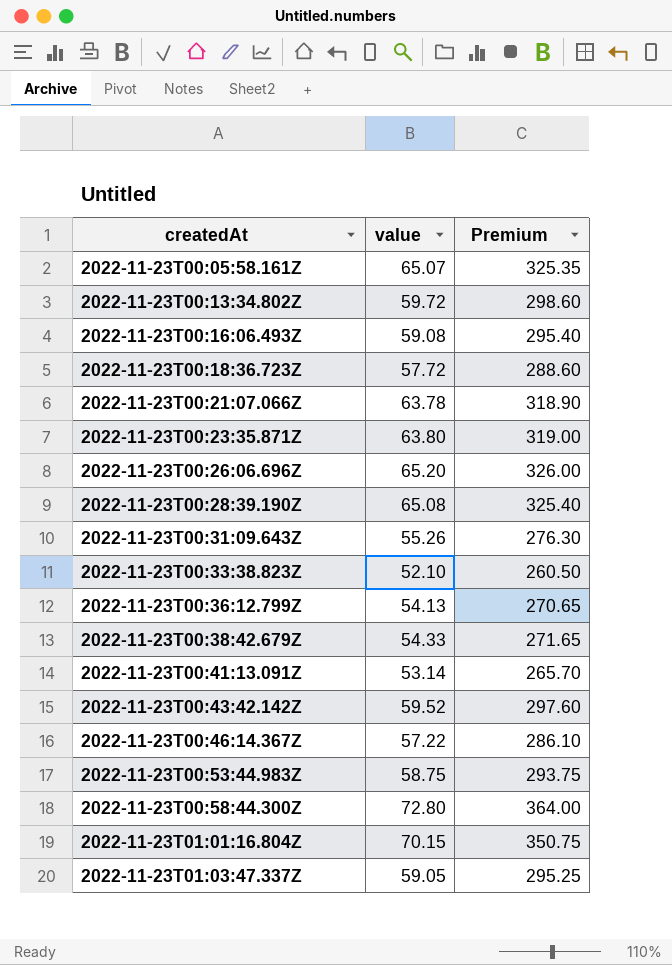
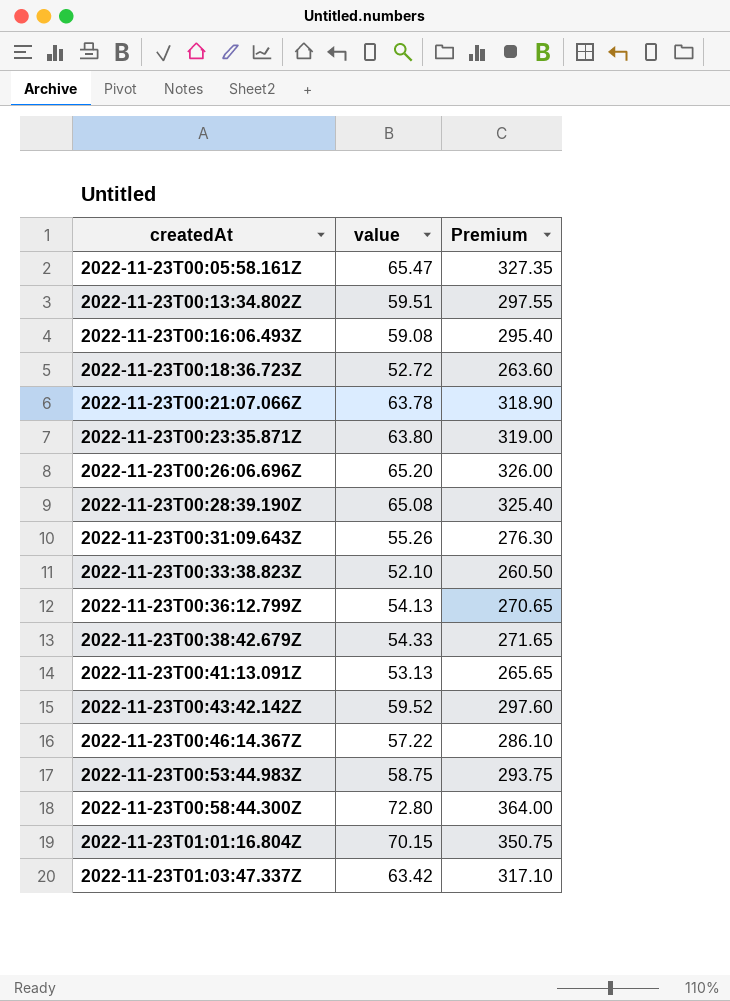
2022-11-23T00:05:58.161Z | value: 65.07 -> 65.47
2022-11-23T00:05:58.161Z | Premium: 325.35 -> 327.35
2022-11-23T00:13:34.802Z | value: 59.72 -> 59.51
2022-11-23T00:13:34.802Z | Premium: 298.60 -> 297.55
2022-11-23T00:18:36.723Z | value: 57.72 -> 52.72
2022-11-23T00:18:36.723Z | Premium: 288.60 -> 263.60
2022-11-23T00:41:13.091Z | value: 53.14 -> 53.13
2022-11-23T00:41:13.091Z | Premium: 265.70 -> 265.65
2022-11-23T01:03:47.337Z | value: 59.05 -> 63.42
2022-11-23T01:03:47.337Z | Premium: 295.25 -> 317.10

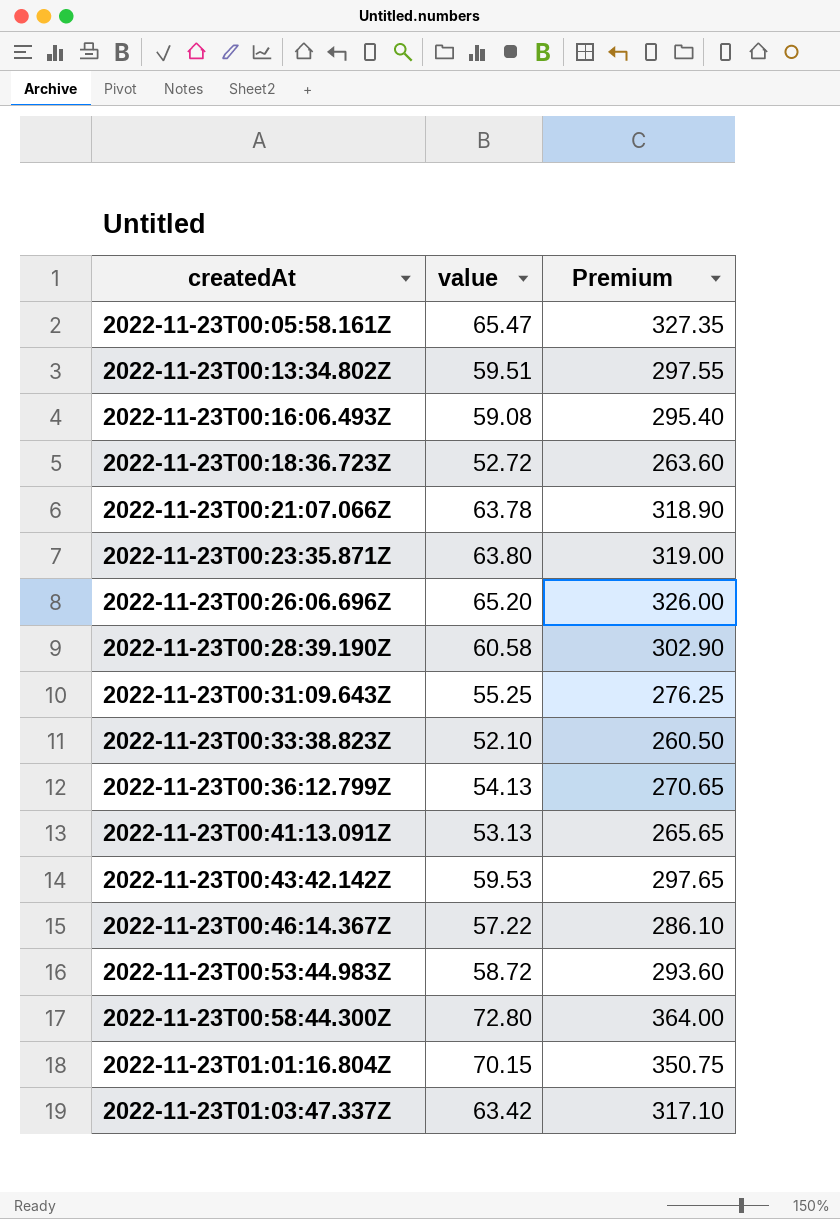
row 2022-11-23T00:38:42.679Z: 54.33 | 271.65 -> none
2022-11-23T00:28:39.190Z | value: 65.08 -> 60.58
2022-11-23T00:28:39.190Z | Premium: 325.40 -> 302.90
2022-11-23T00:31:09.643Z | value: 55.26 -> 55.25
2022-11-23T00:31:09.643Z | Premium: 276.30 -> 276.25
2022-11-23T00:43:42.142Z | value: 59.52 -> 59.53
2022-11-23T00:43:42.142Z | Premium: 297.60 -> 297.65
2022-11-23T00:53:44.983Z | value: 58.75 -> 58.72
2022-11-23T00:53:44.983Z | Premium: 293.75 -> 293.60

